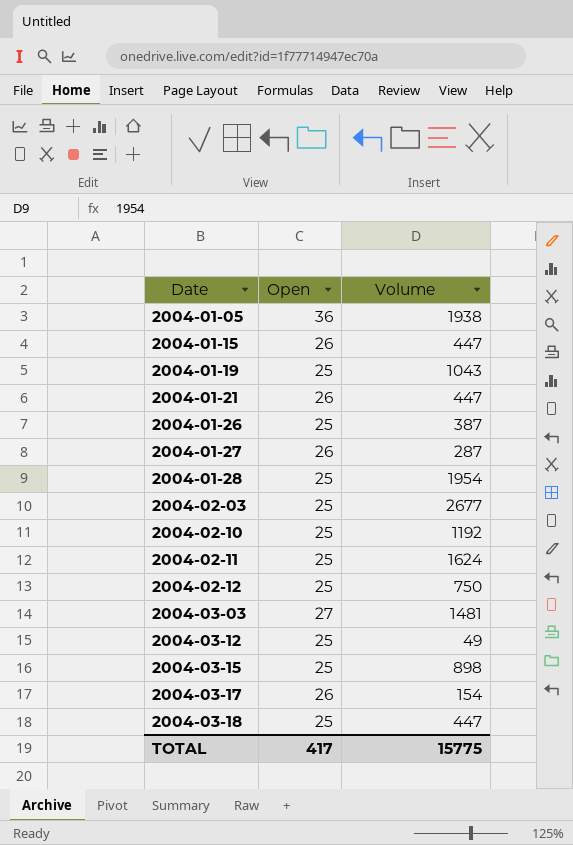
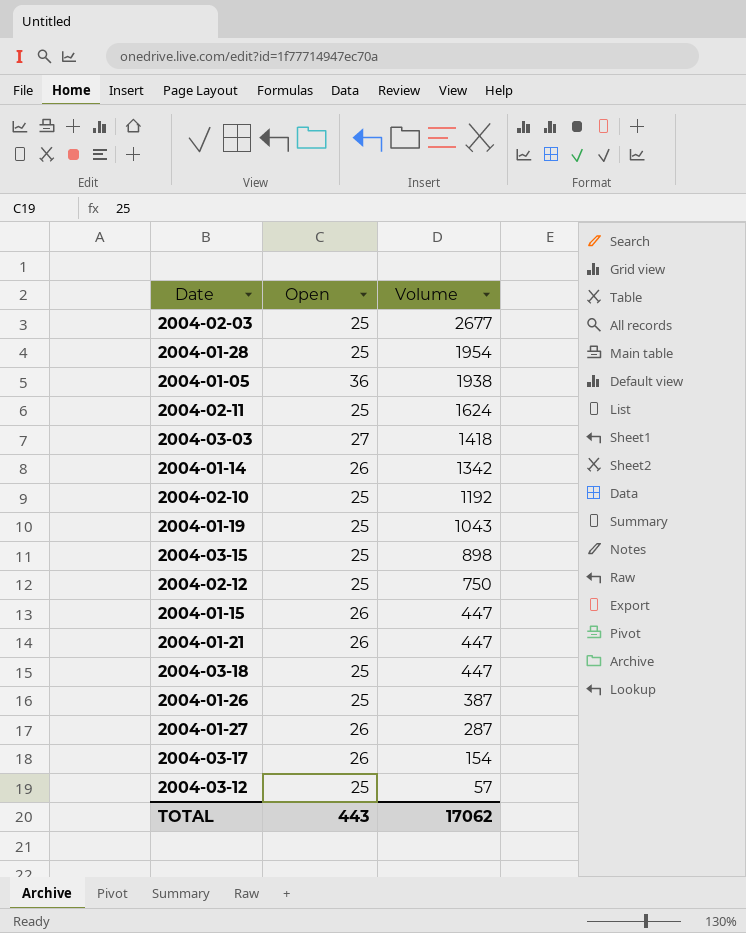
row order: Date ascending -> Volume descending
2004-03-03 | Volume: 1481 -> 1418
row 2004-01-14: none -> 26 | 1342
2004-03-12 | Volume: 49 -> 57
TOTAL | Open: 417 -> 443
TOTAL | Volume: 15775 -> 17062

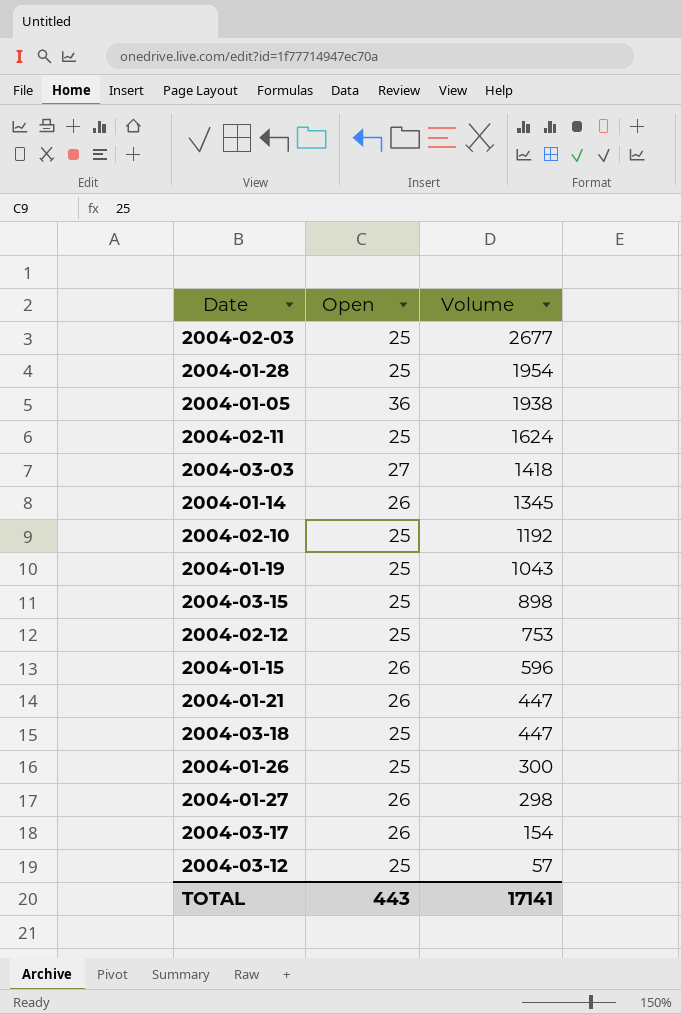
2004-01-14 | Volume: 1342 -> 1345
2004-02-12 | Volume: 750 -> 753
2004-01-15 | Volume: 447 -> 596
2004-01-26 | Volume: 387 -> 300
2004-01-27 | Volume: 287 -> 298
TOTAL | Volume: 17062 -> 17141

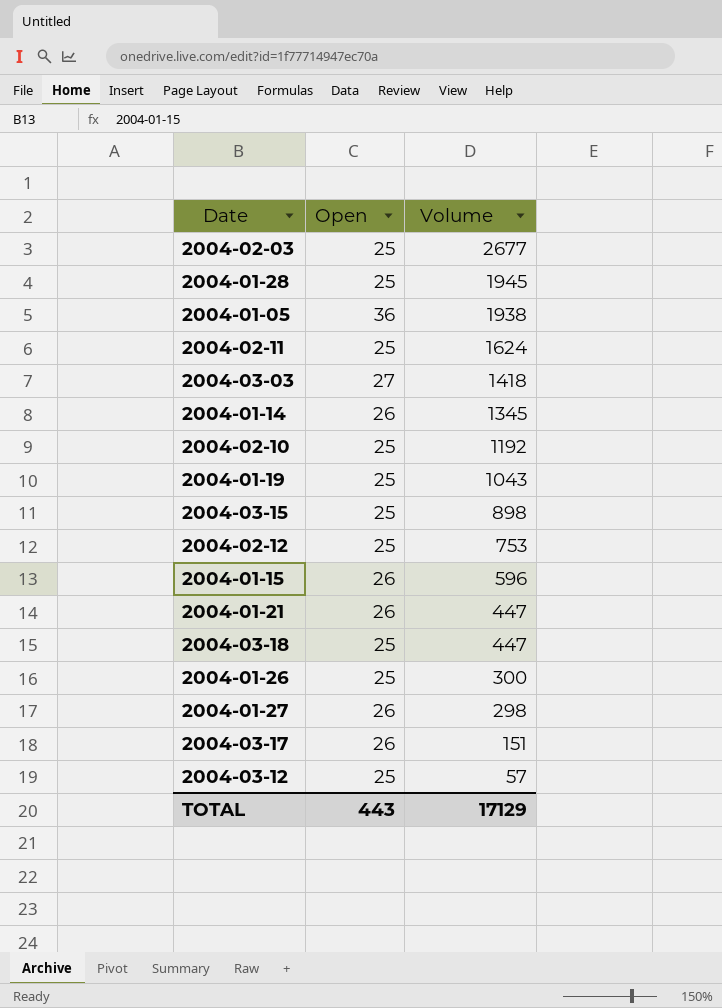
2004-01-28 | Volume: 1954 -> 1945
2004-03-17 | Volume: 154 -> 151
TOTAL | Volume: 17141 -> 17129

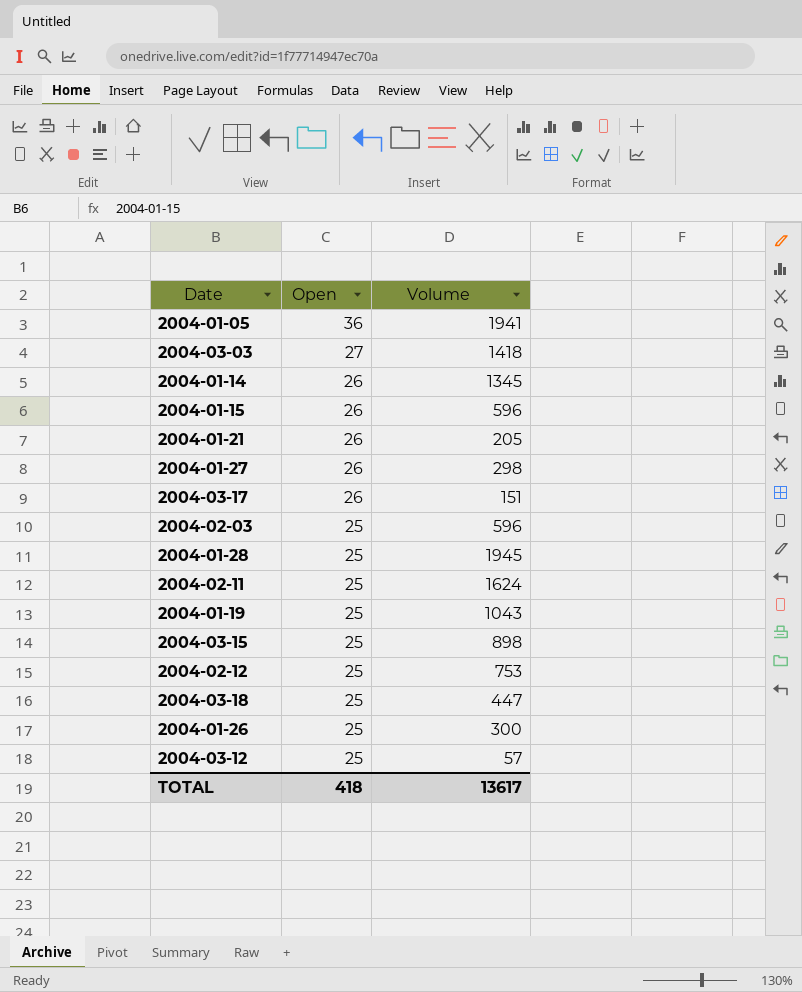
row order: Volume descending -> Open descending
row 2004-02-10: 25 | 1192 -> none
2004-01-05 | Volume: 1938 -> 1941
2004-01-21 | Volume: 447 -> 205
2004-02-03 | Volume: 2677 -> 596
TOTAL | Open: 443 -> 418
TOTAL | Volume: 17129 -> 13617

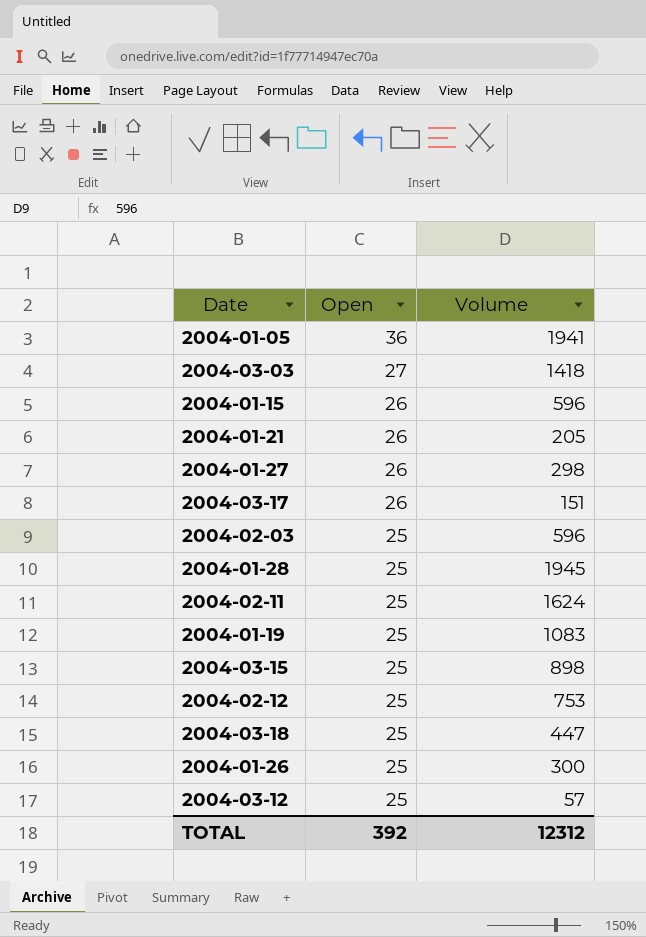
row 2004-01-14: 26 | 1345 -> none
2004-01-19 | Volume: 1043 -> 1083
TOTAL | Open: 418 -> 392
TOTAL | Volume: 13617 -> 12312

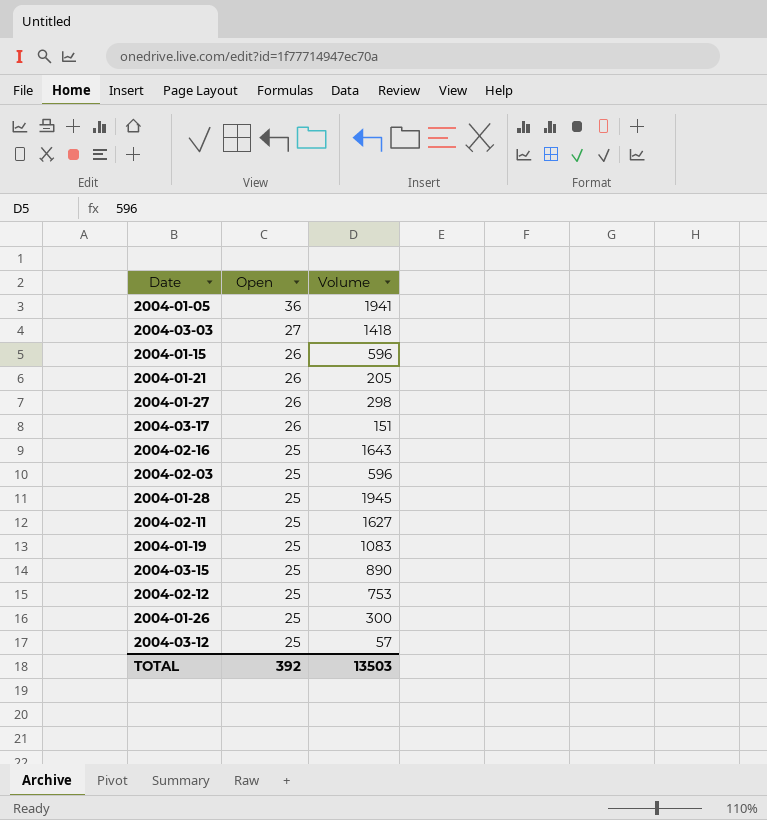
row 2004-03-18: 25 | 447 -> none
row 2004-02-16: none -> 25 | 1643
2004-02-11 | Volume: 1624 -> 1627
2004-03-15 | Volume: 898 -> 890
TOTAL | Volume: 12312 -> 13503

